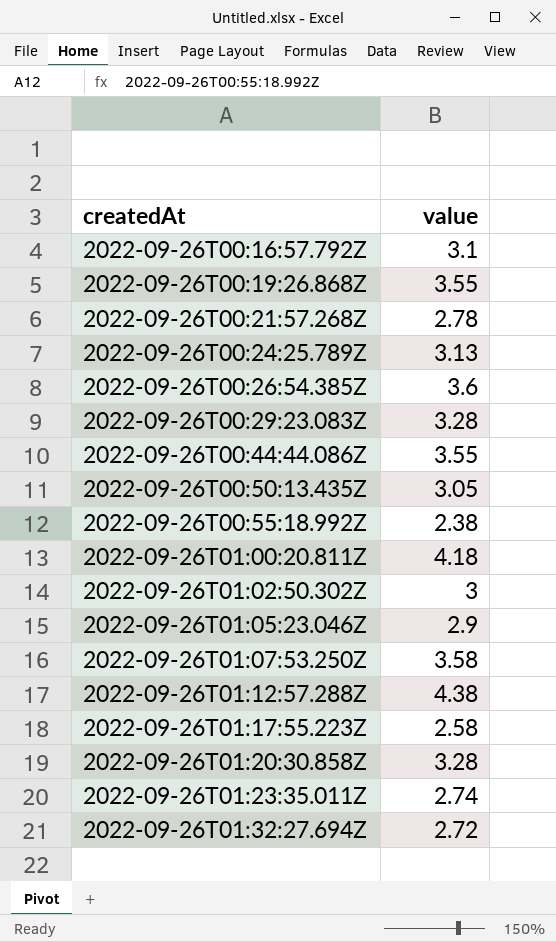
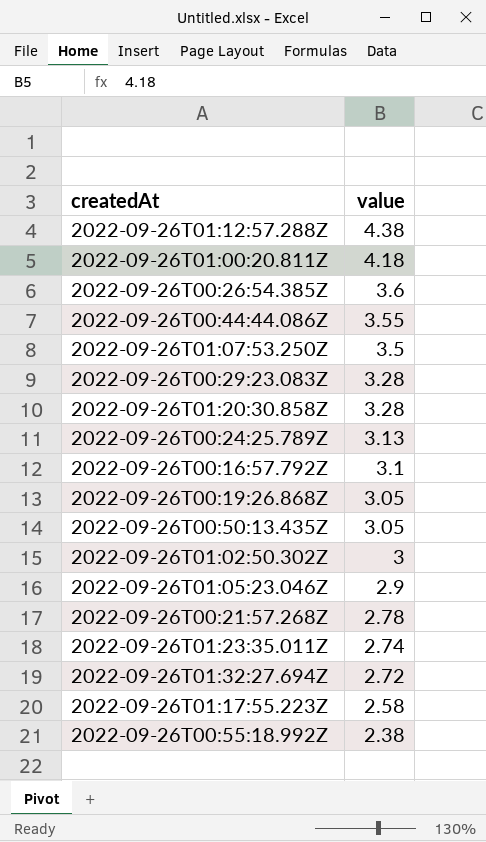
row order: createdAt ascending -> value descending
2022-09-26T01:07:53.250Z | value: 3.58 -> 3.5
2022-09-26T00:19:26.868Z | value: 3.55 -> 3.05

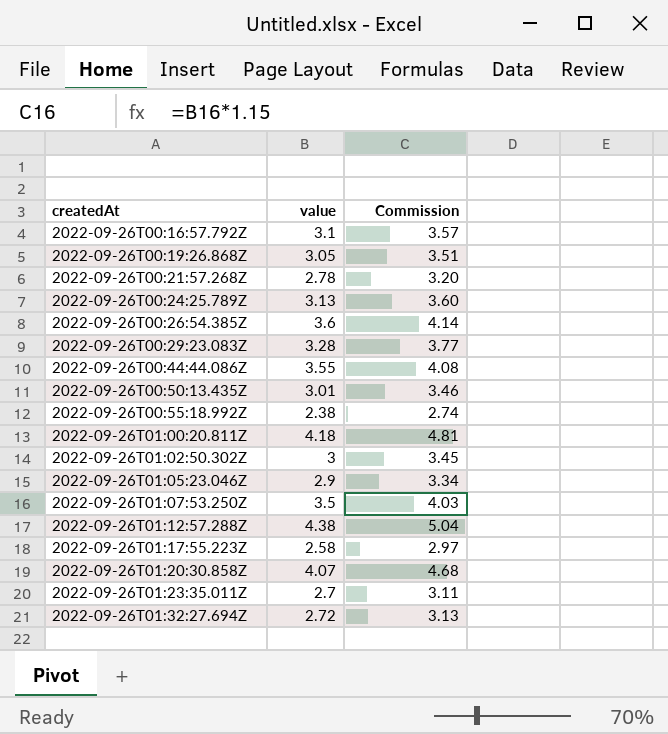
row order: value descending -> createdAt ascending
column Commission | formula: none -> [value] * 1.15
2022-09-26T00:50:13.435Z | value: 3.05 -> 3.01
2022-09-26T01:20:30.858Z | value: 3.28 -> 4.07
2022-09-26T01:23:35.011Z | value: 2.74 -> 2.7

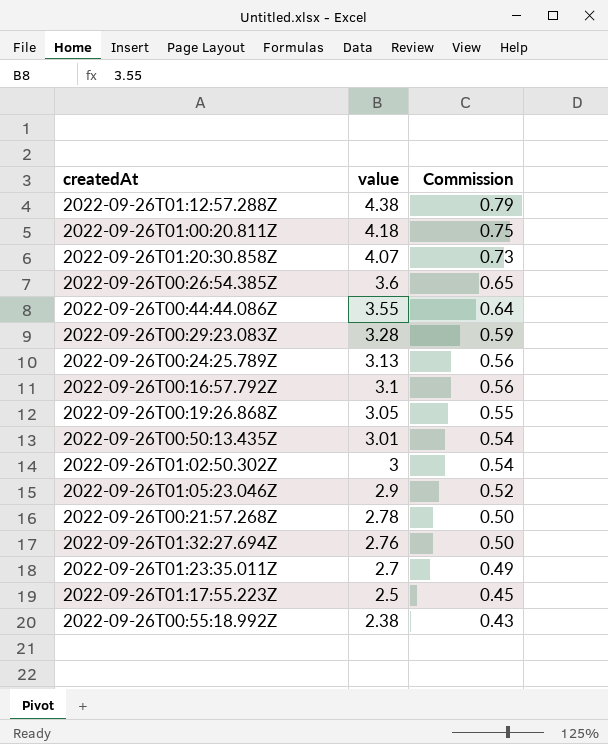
row order: createdAt ascending -> value descending
column Commission | formula: [value] * 1.15 -> [value] * 0.18
row 2022-09-26T01:07:53.250Z: 3.5 | 4.03 -> none
2022-09-26T01:32:27.694Z | value: 2.72 -> 2.76
2022-09-26T01:17:55.223Z | value: 2.58 -> 2.5

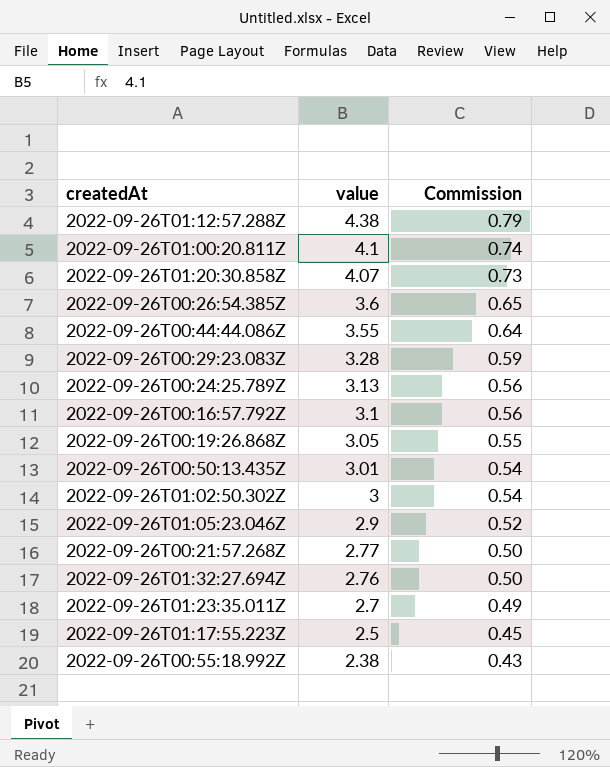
2022-09-26T01:00:20.811Z | value: 4.18 -> 4.1
2022-09-26T01:00:20.811Z | Commission: 0.75 -> 0.74
2022-09-26T00:21:57.268Z | value: 2.78 -> 2.77

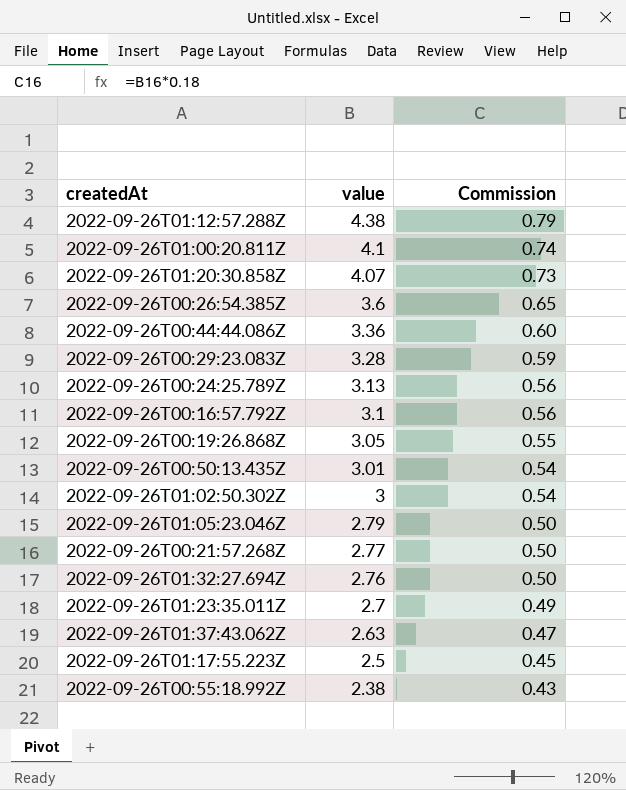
2022-09-26T00:44:44.086Z | value: 3.55 -> 3.36
2022-09-26T00:44:44.086Z | Commission: 0.64 -> 0.60
2022-09-26T01:05:23.046Z | value: 2.9 -> 2.79
2022-09-26T01:05:23.046Z | Commission: 0.52 -> 0.50
row 2022-09-26T01:37:43.062Z: none -> 2.63 | 0.47

